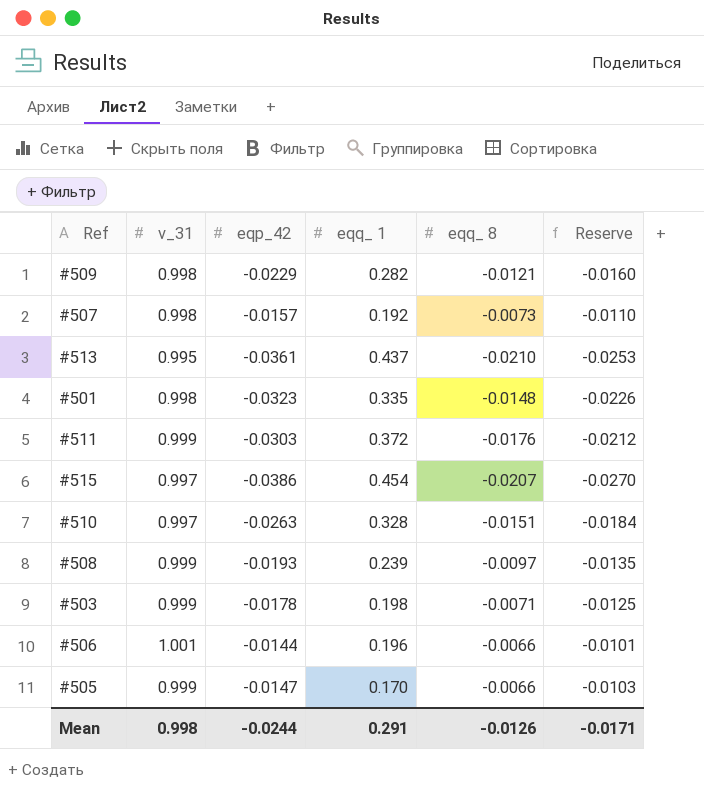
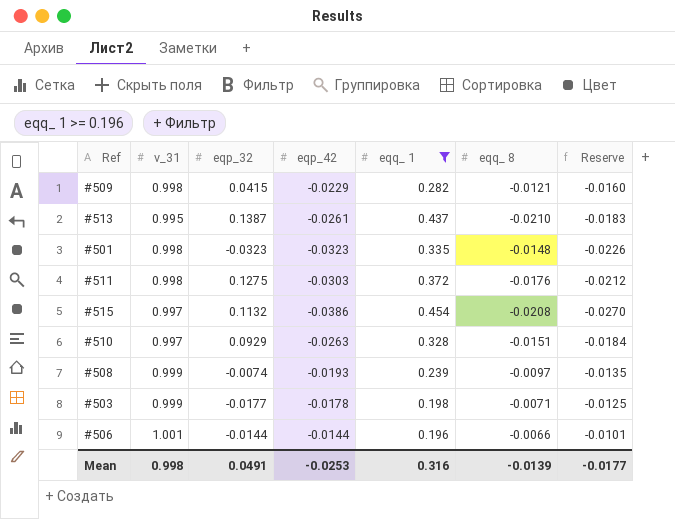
filter: none -> eqq_ 1 >= 0.196
column eqp_32 | position: none -> 3
#513 | eqp_42: -0.0361 -> -0.0261
#513 | Reserve: -0.0253 -> -0.0183
#511 | v_31: 0.999 -> 0.998
#515 | eqq_ 8: -0.0207 -> -0.0208
Mean | eqp_42: -0.0244 -> -0.0253
Mean | eqq_ 1: 0.291 -> 0.316
Mean | eqq_ 8: -0.0126 -> -0.0139
Mean | Reserve: -0.0171 -> -0.0177

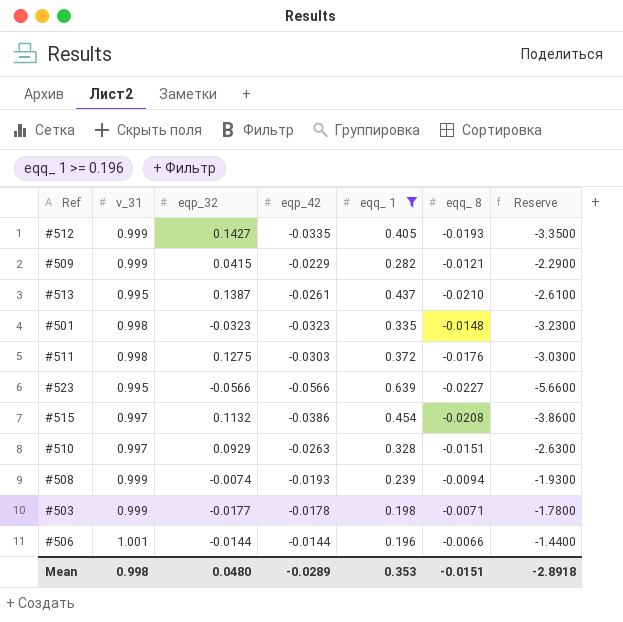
column Reserve | formula: [eqp_42] * 0.7 -> [eqp_42] * 100
row #512: none -> 0.999 | 0.1427 | -0.0335 | 0.405 | -0.0193 | -3.3500
#509 | v_31: 0.998 -> 0.999
row #523: none -> 0.995 | -0.0566 | -0.0566 | 0.639 | -0.0227 | -5.6600
#508 | eqq_ 8: -0.0097 -> -0.0094
Mean | eqp_32: 0.0491 -> 0.0480
Mean | eqp_42: -0.0253 -> -0.0289
Mean | eqq_ 1: 0.316 -> 0.353
Mean | eqq_ 8: -0.0139 -> -0.0151
Mean | Reserve: -0.0177 -> -2.8918

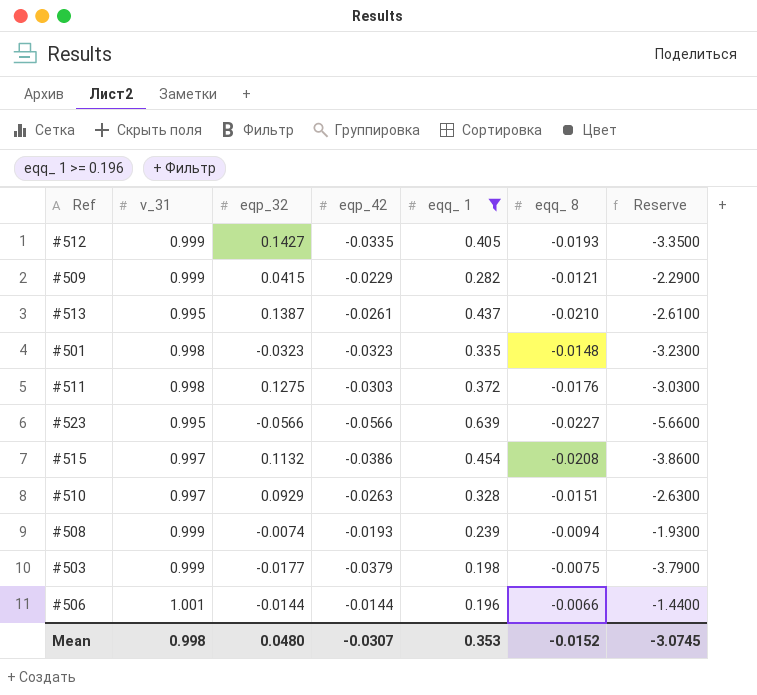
#503 | eqp_42: -0.0178 -> -0.0379
#503 | eqq_ 8: -0.0071 -> -0.0075
#503 | Reserve: -1.7800 -> -3.7900
Mean | eqp_42: -0.0289 -> -0.0307
Mean | eqq_ 8: -0.0151 -> -0.0152
Mean | Reserve: -2.8918 -> -3.0745

